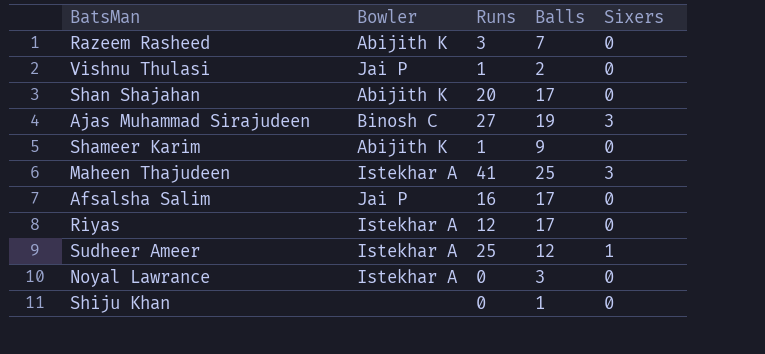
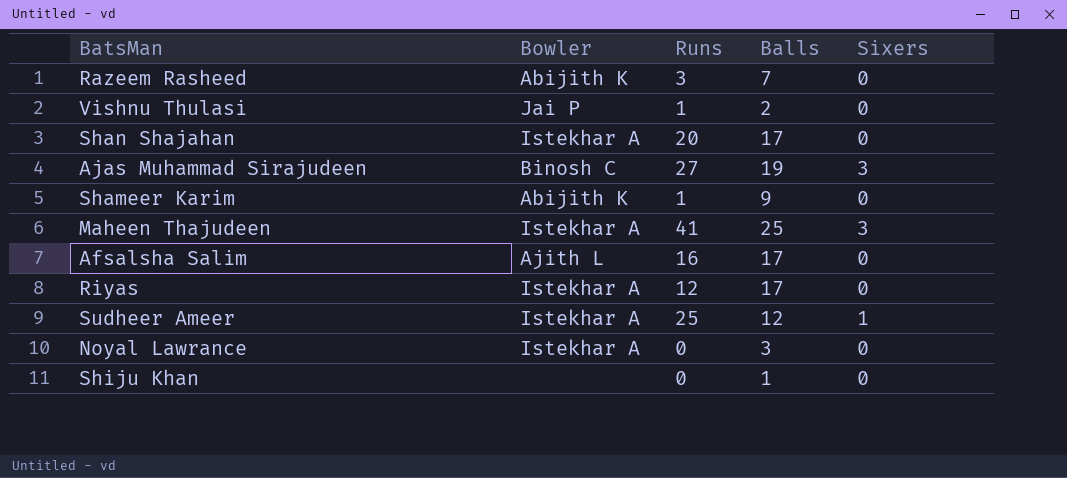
Shan Shajahan | Bowler: Abijith K -> Istekhar A
Afsalsha Salim | Bowler: Jai P -> Ajith L

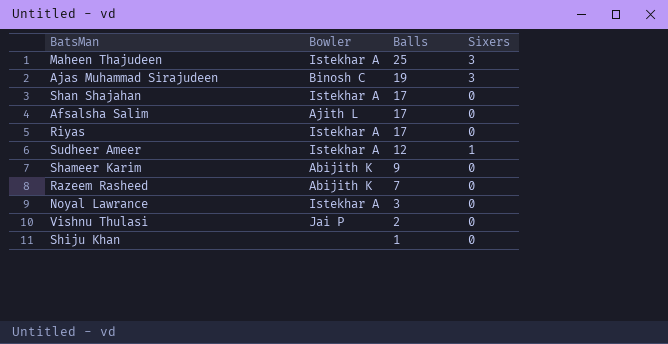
row order: none -> Balls descending
column Runs | position: 3 -> none

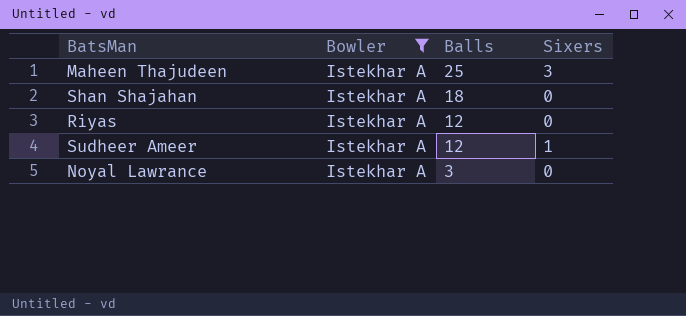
filter: none -> Bowler = Istekhar A
Shan Shajahan | Balls: 17 -> 18
Riyas | Balls: 17 -> 12

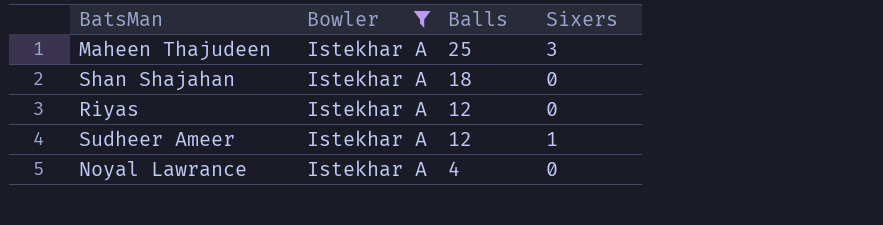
Noyal Lawrance | Balls: 3 -> 4

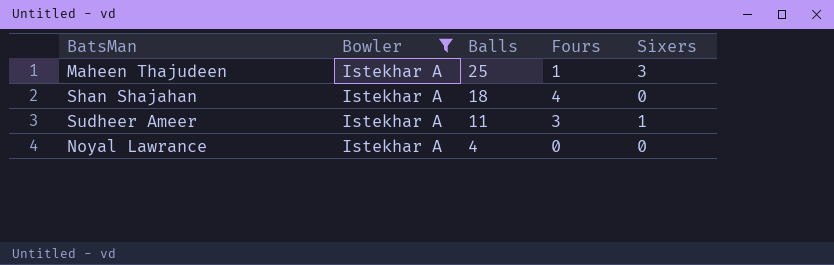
column Fours | position: none -> 4
row Riyas: Istekhar A | 12 | 0 -> none
Sudheer Ameer | Balls: 12 -> 11

